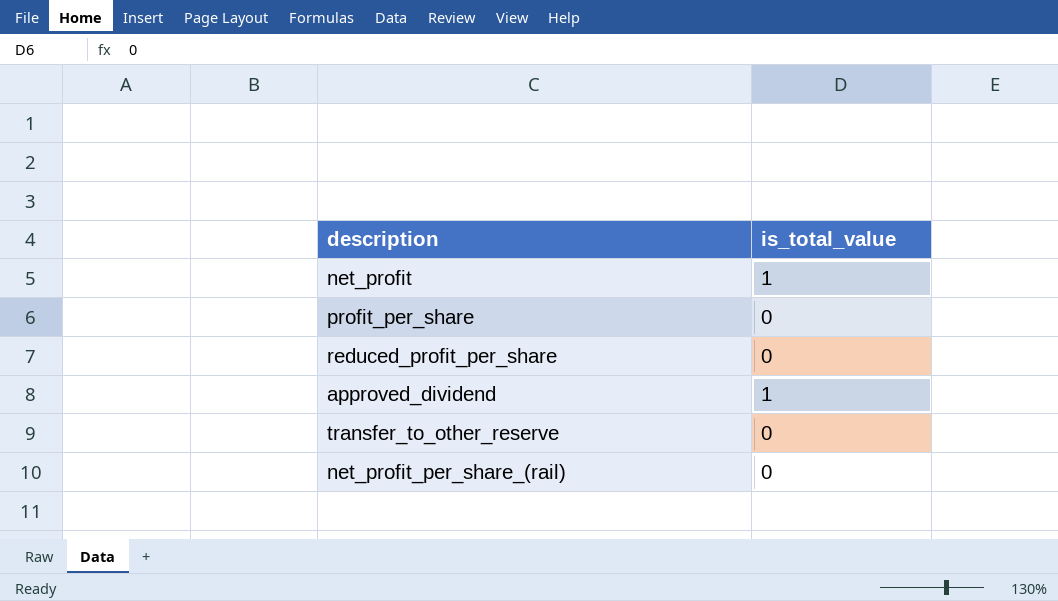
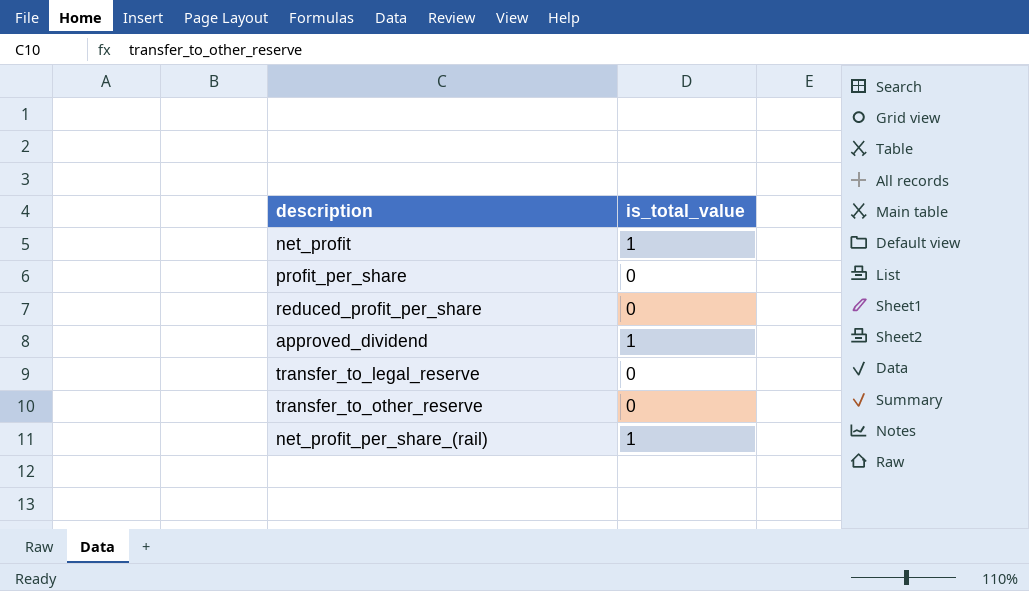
row transfer_to_legal_reserve: none -> 0
net_profit_per_share_(rail) | is_total_value: 0 -> 1

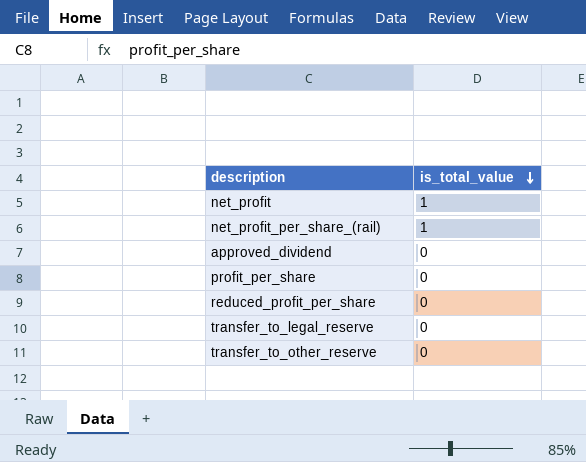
row order: none -> is_total_value descending
approved_dividend | is_total_value: 1 -> 0

